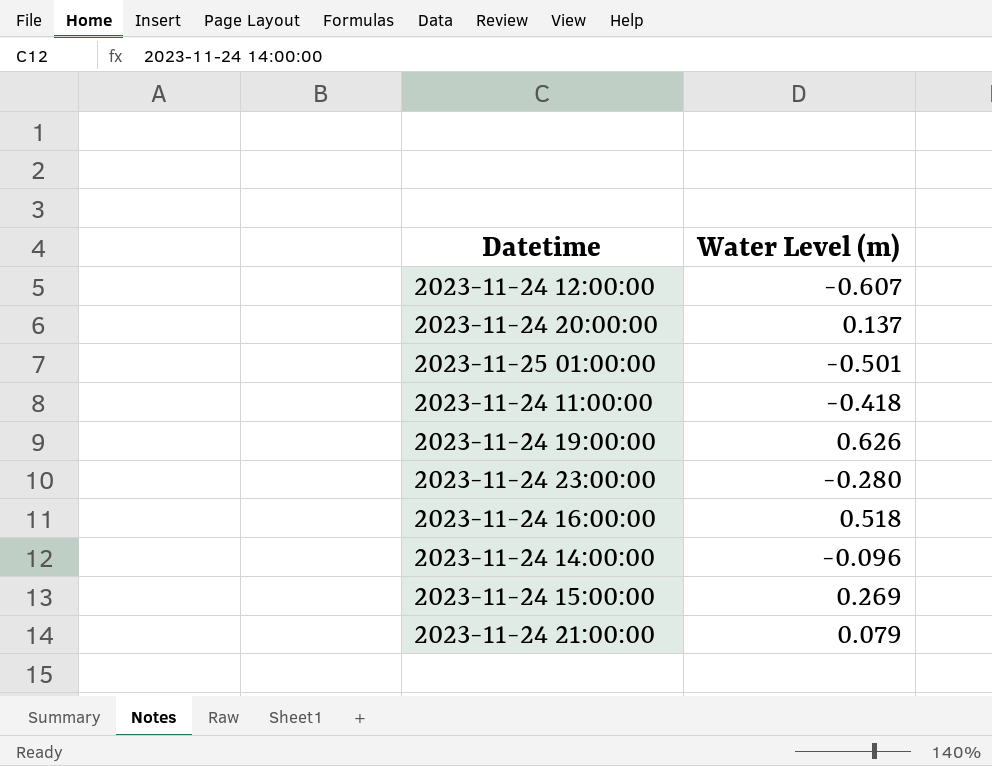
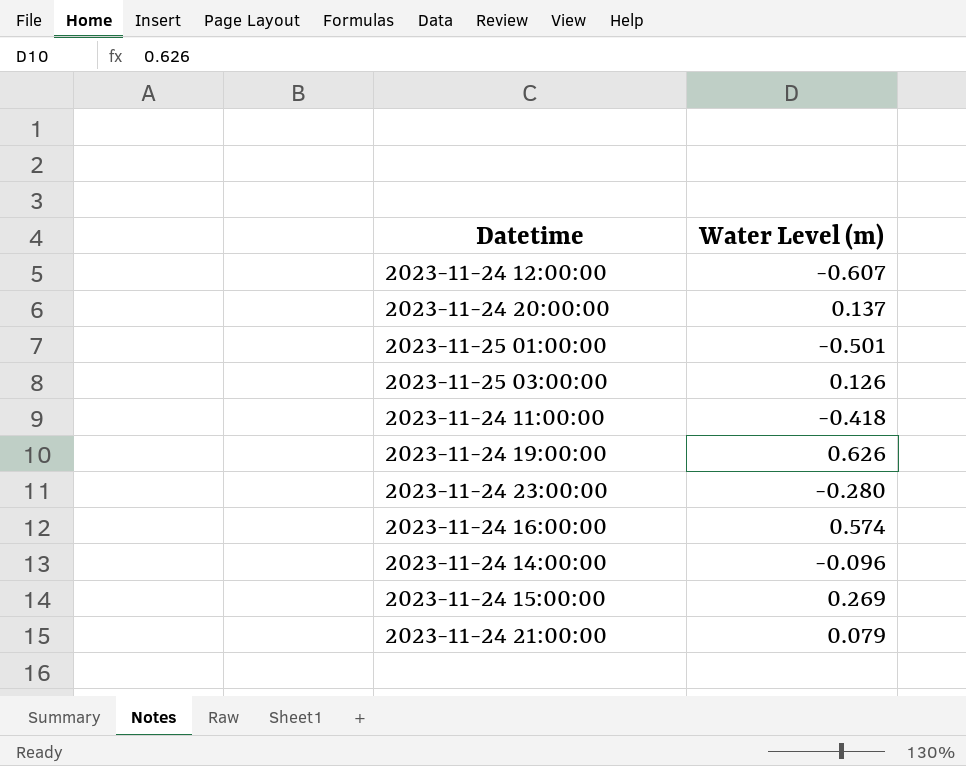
row 2023-11-25 03:00:00: none -> 0.126
2023-11-24 16:00:00 | Water Level (m): 0.518 -> 0.574

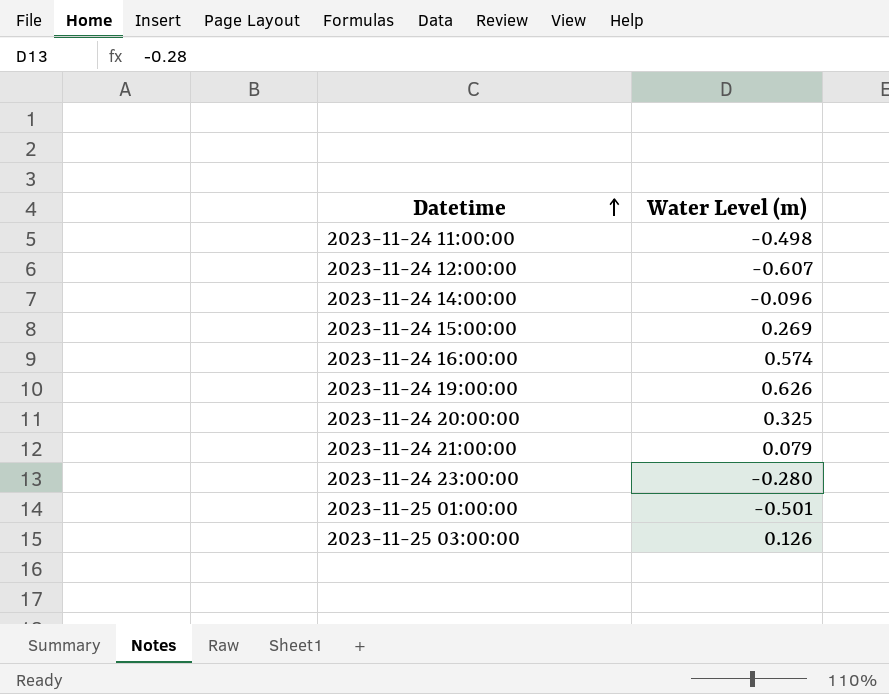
row order: none -> Datetime ascending
2023-11-24 11:00:00 | Water Level (m): -0.418 -> -0.498
2023-11-24 20:00:00 | Water Level (m): 0.137 -> 0.325

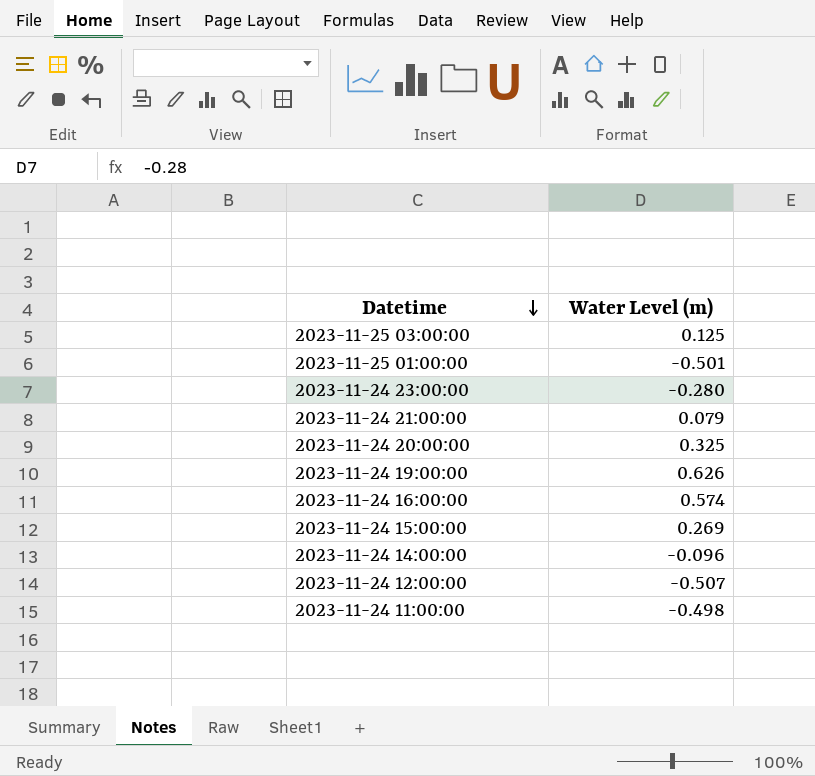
row order: Datetime ascending -> Datetime descending
2023-11-25 03:00:00 | Water Level (m): 0.126 -> 0.125
2023-11-24 12:00:00 | Water Level (m): -0.607 -> -0.507

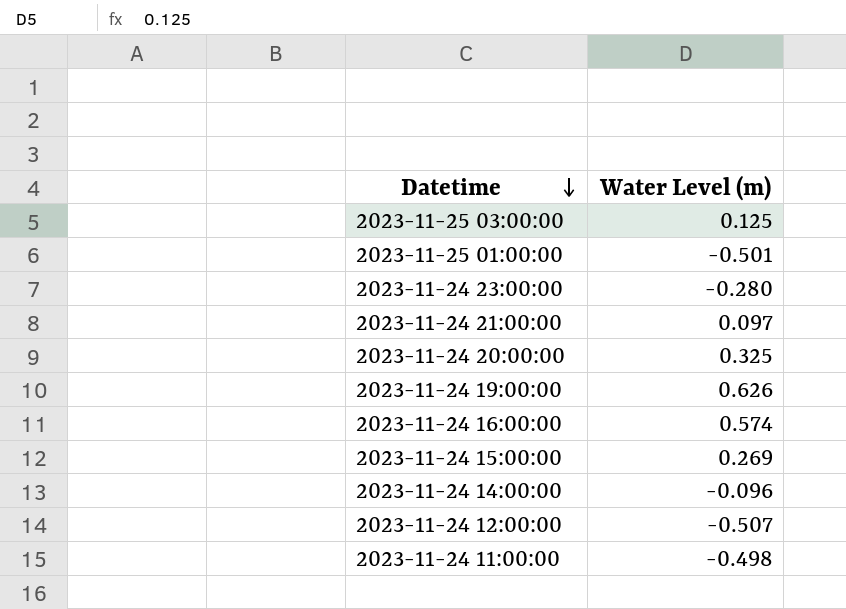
2023-11-24 21:00:00 | Water Level (m): 0.079 -> 0.097

